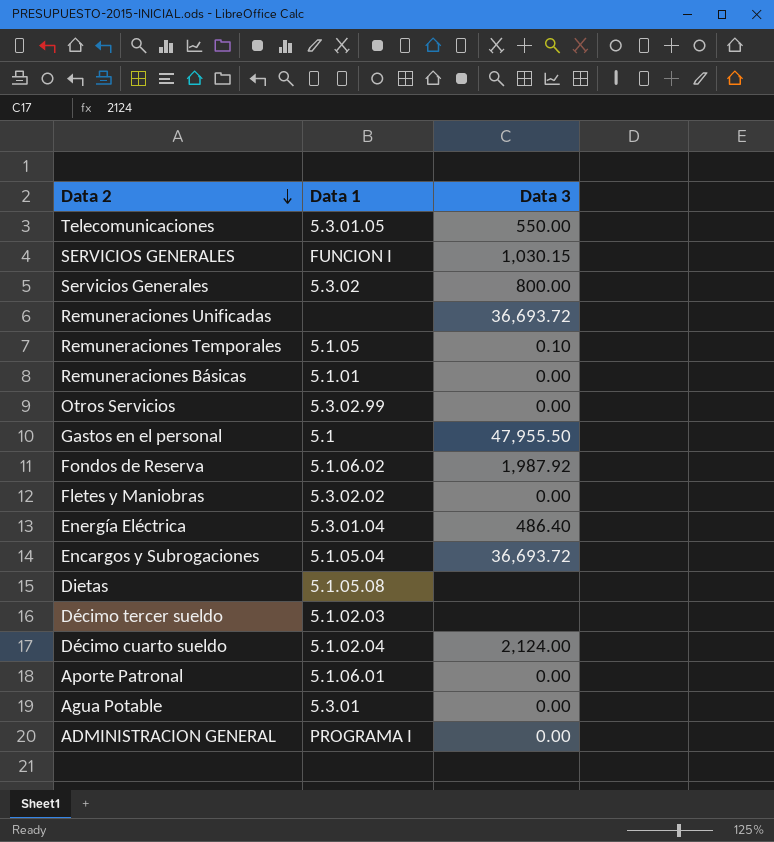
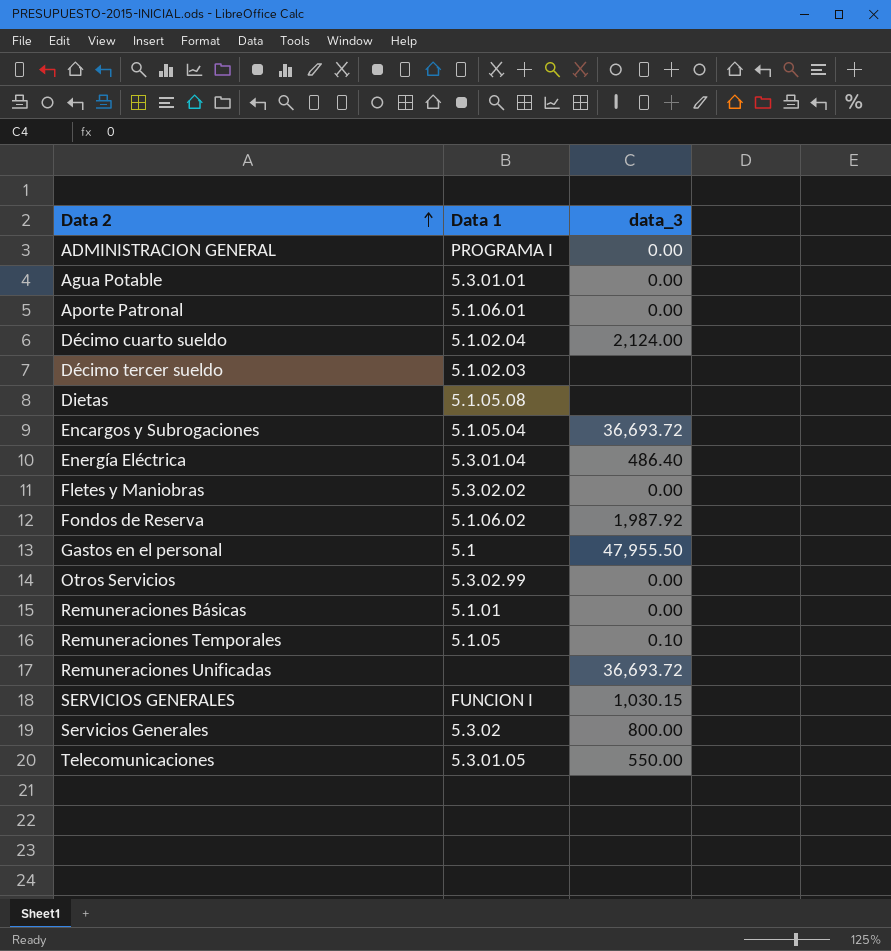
row order: Data 2 descending -> Data 2 ascending
column name: Data 3 -> data_3
Agua Potable | Data 1: 5.3.01 -> 5.3.01.01

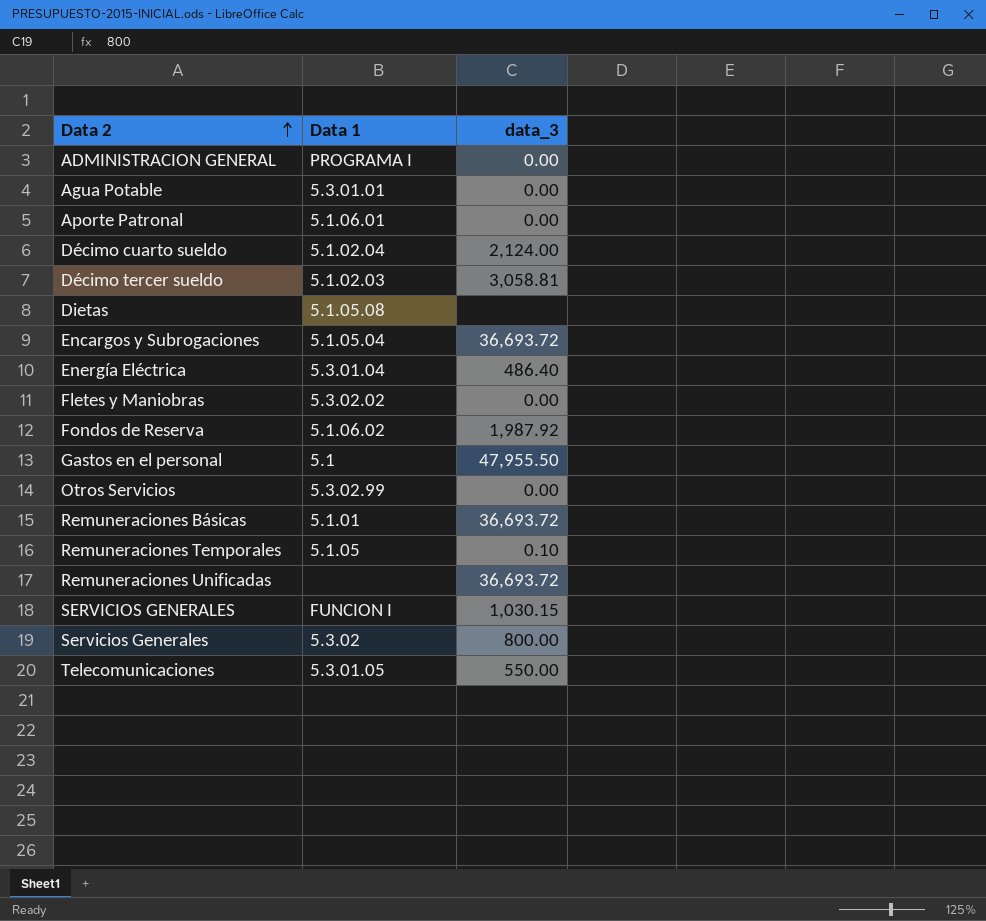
Décimo tercer sueldo | data_3: none -> 3,058.81
Remuneraciones Básicas | data_3: 0.00 -> 36,693.72

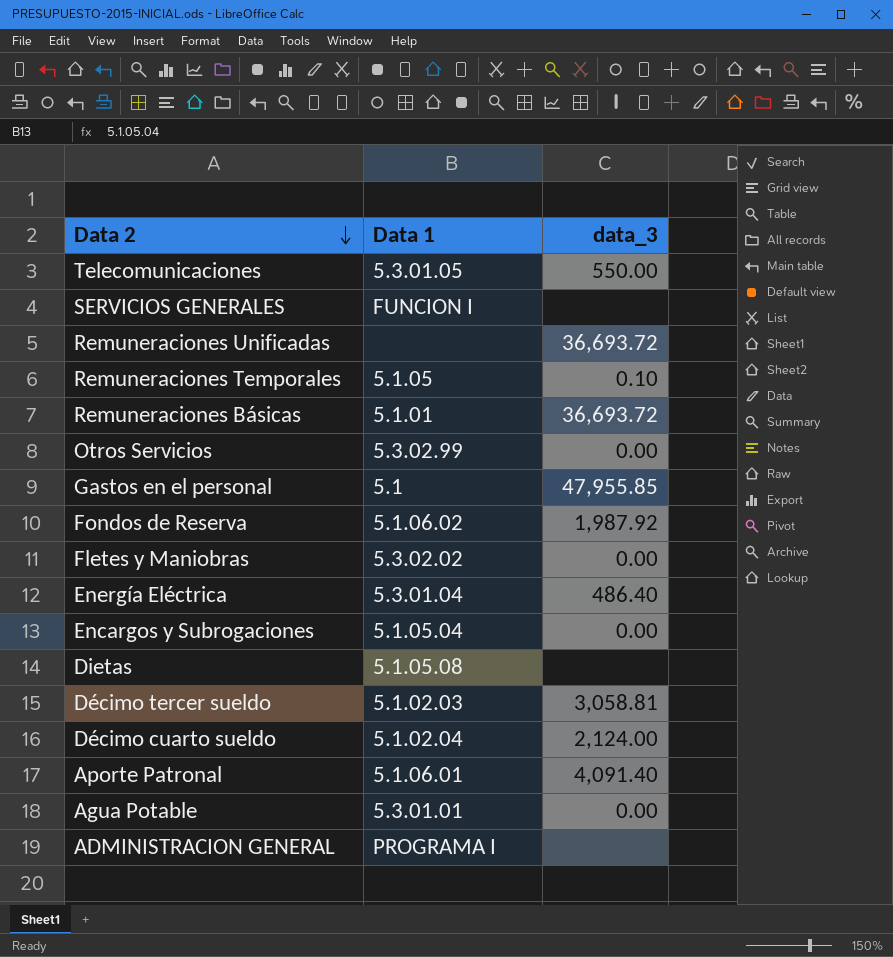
row order: Data 2 ascending -> Data 2 descending
row Servicios Generales: 5.3.02 | 800.00 -> none
SERVICIOS GENERALES | data_3: 1,030.15 -> none
Gastos en el personal | data_3: 47,955.50 -> 47,955.85
Encargos y Subrogaciones | data_3: 36,693.72 -> 0.00
Aporte Patronal | data_3: 0.00 -> 4,091.40
ADMINISTRACION GENERAL | data_3: 0.00 -> none

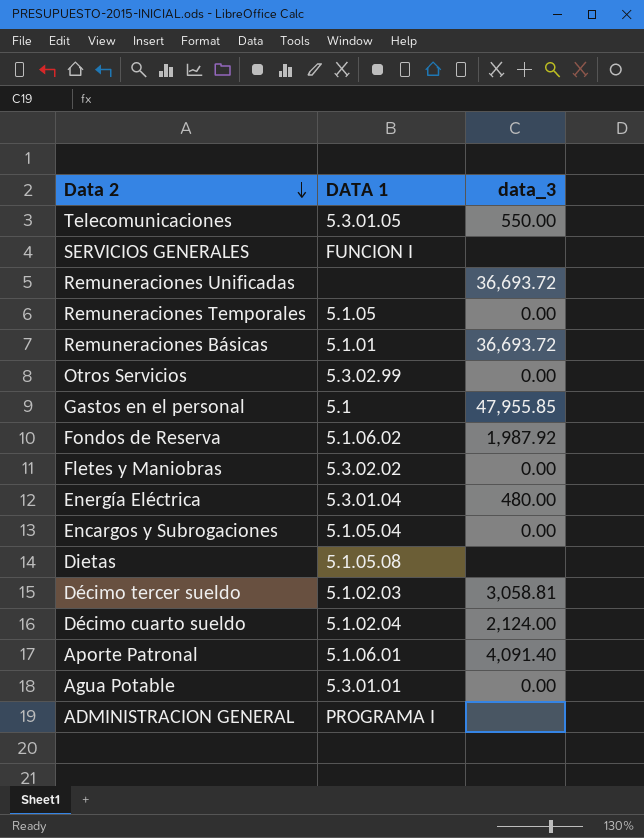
column name: Data 1 -> DATA 1
Remuneraciones Temporales | data_3: 0.10 -> 0.00
Energía Eléctrica | data_3: 486.40 -> 480.00

